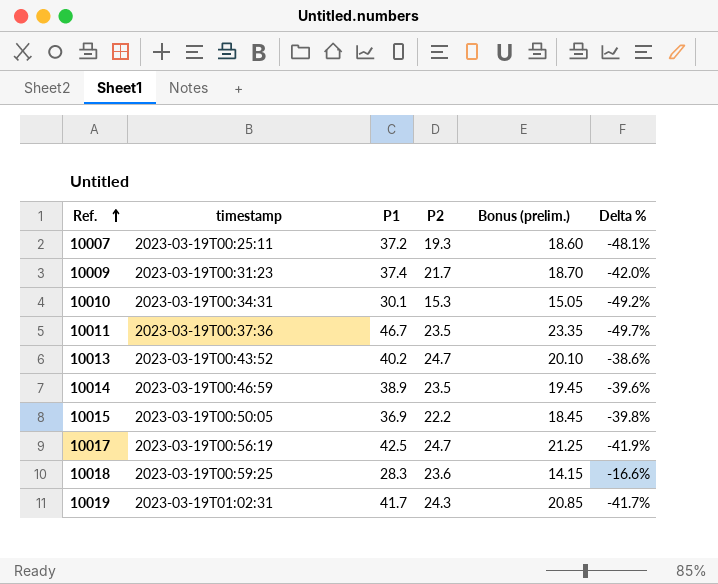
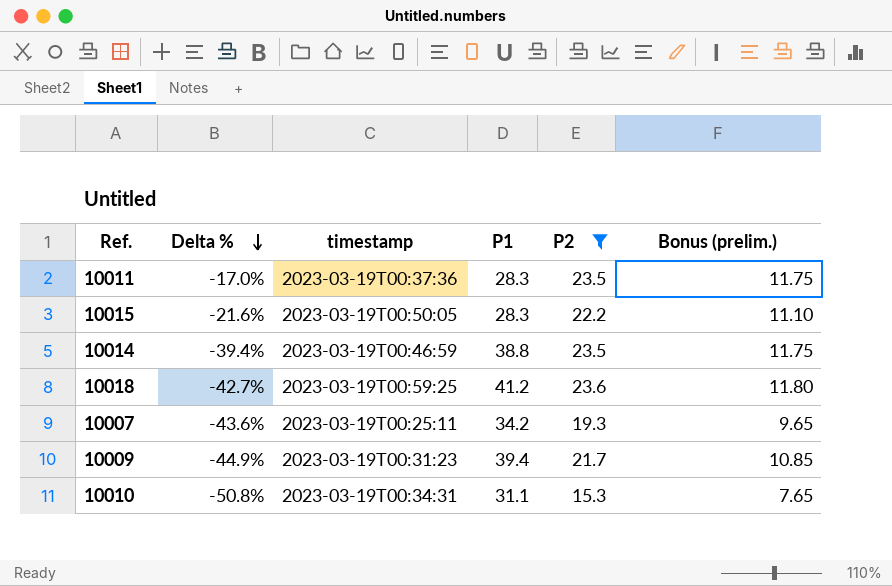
filter: none -> P2 <= 23.6
row order: Ref. ascending -> Delta % descending
column Delta % | position: 6 -> 2
column Bonus (prelim.) | formula: [P1] * 0.5 -> [P2] * 0.5
10011 | Delta %: -49.7% -> -17.0%
10011 | P1: 46.7 -> 28.3
10015 | Delta %: -39.8% -> -21.6%
10015 | P1: 36.9 -> 28.3
10014 | Delta %: -39.6% -> -39.4%
10014 | P1: 38.9 -> 38.8
10018 | Delta %: -16.6% -> -42.7%
10018 | P1: 28.3 -> 41.2
10007 | Delta %: -48.1% -> -43.6%
10007 | P1: 37.2 -> 34.2
10009 | Delta %: -42.0% -> -44.9%
10009 | P1: 37.4 -> 39.4
10010 | Delta %: -49.2% -> -50.8%
10010 | P1: 30.1 -> 31.1

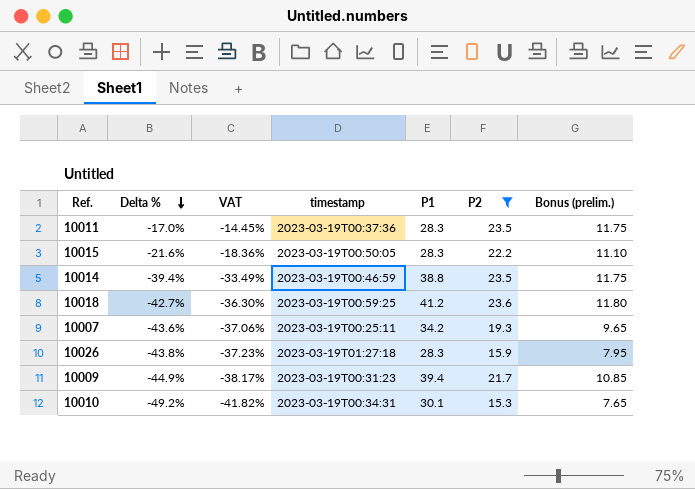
column VAT | formula: none -> [Delta %] * 0.85
row 10026: none -> -43.8% | -37.23% | 2023-03-19T01:27:18 | 28.3 | 15.9 | 7.95
10010 | Delta %: -50.8% -> -49.2%
10010 | P1: 31.1 -> 30.1

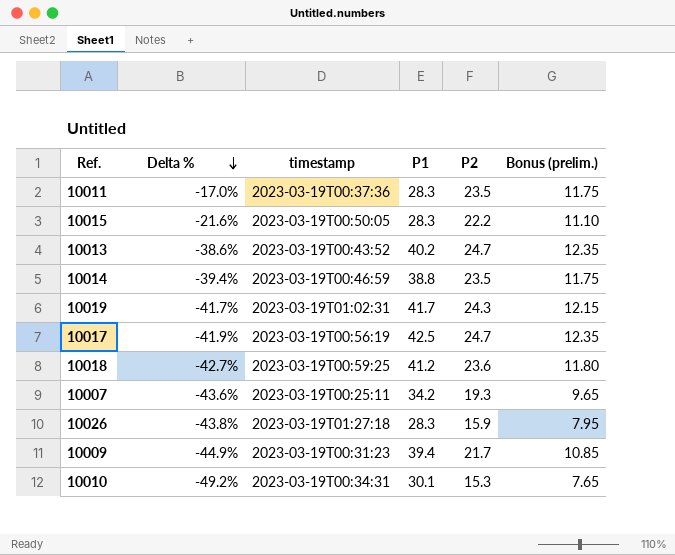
filter: P2 <= 23.6 -> none
column VAT | formula: [Delta %] * 0.85 -> none

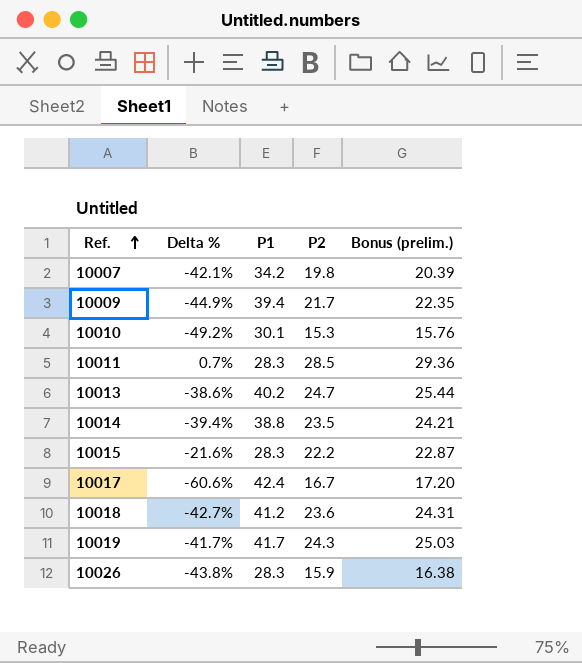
row order: Delta % descending -> Ref. ascending
column timestamp | position: 3 -> none
column Bonus (prelim.) | formula: [P2] * 0.5 -> [P2] * 1.03
10007 | Delta %: -43.6% -> -42.1%
10007 | P2: 19.3 -> 19.8
10011 | Delta %: -17.0% -> 0.7%
10011 | P2: 23.5 -> 28.5
10017 | Delta %: -41.9% -> -60.6%
10017 | P1: 42.5 -> 42.4
10017 | P2: 24.7 -> 16.7

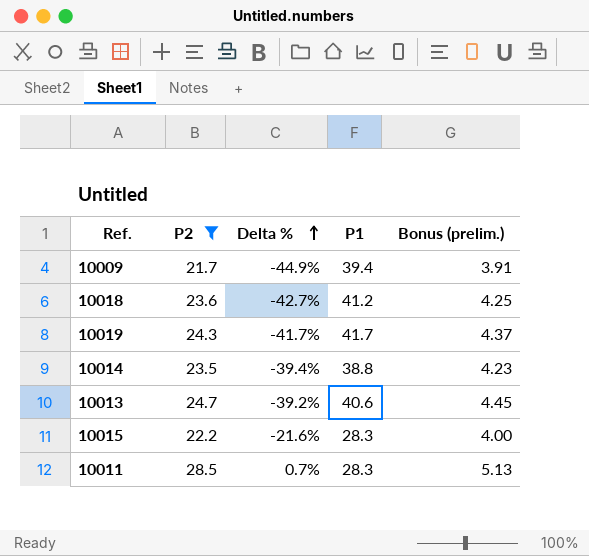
filter: none -> P2 >= 21.7
row order: Ref. ascending -> Delta % ascending
column P2 | position: 4 -> 2
column Bonus (prelim.) | formula: [P2] * 1.03 -> [P2] * 0.18
10013 | Delta %: -38.6% -> -39.2%
10013 | P1: 40.2 -> 40.6

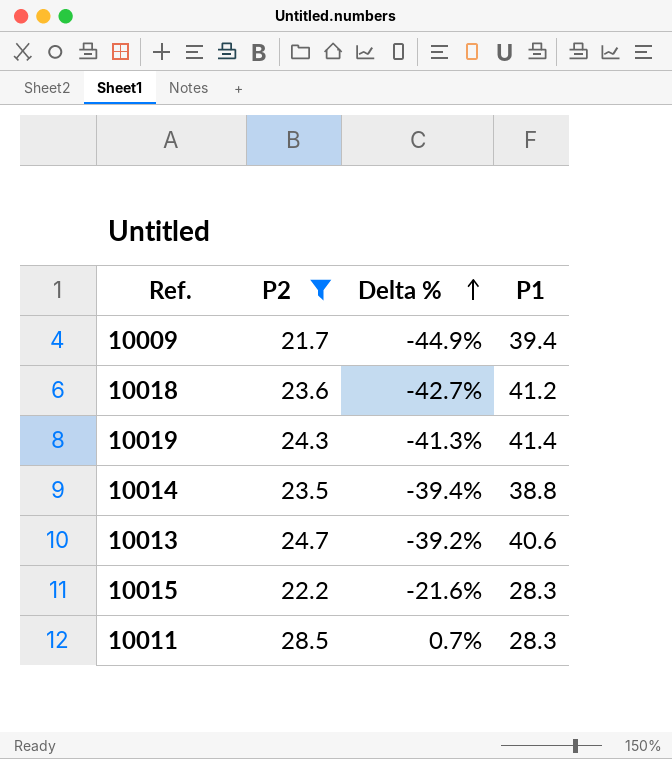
column Bonus (prelim.) | formula: [P2] * 0.18 -> none
10019 | Delta %: -41.7% -> -41.3%
10019 | P1: 41.7 -> 41.4

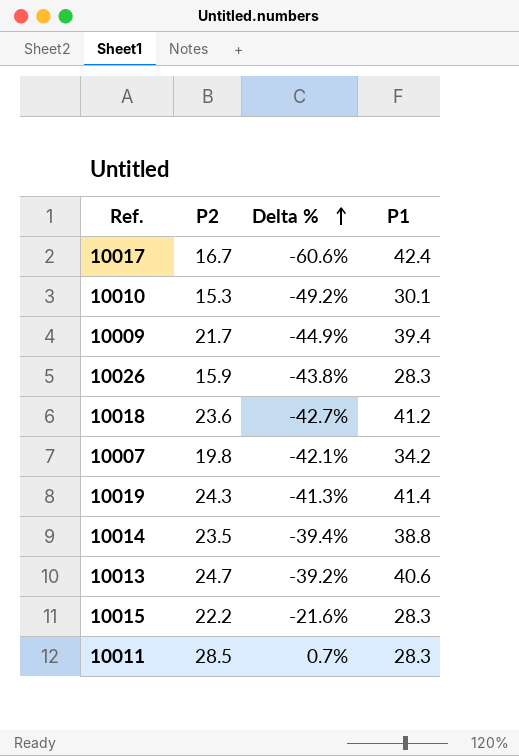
filter: P2 >= 21.7 -> none

